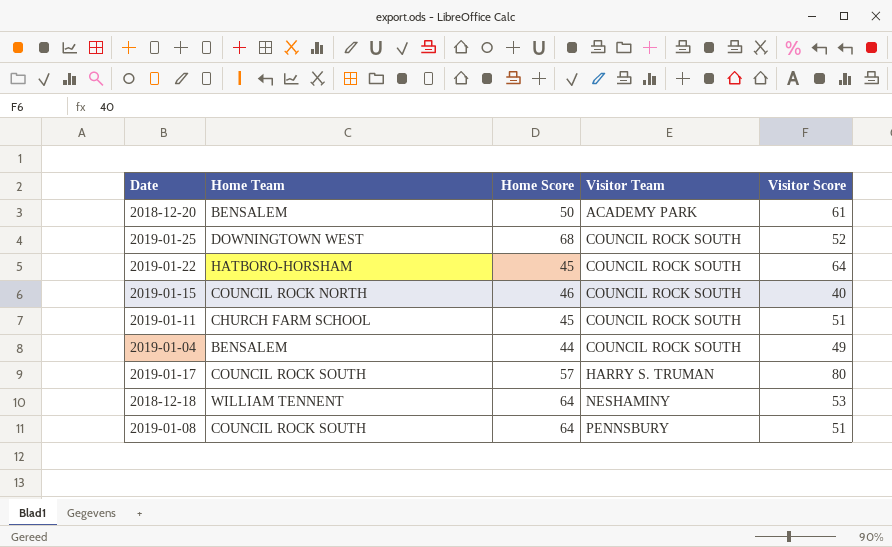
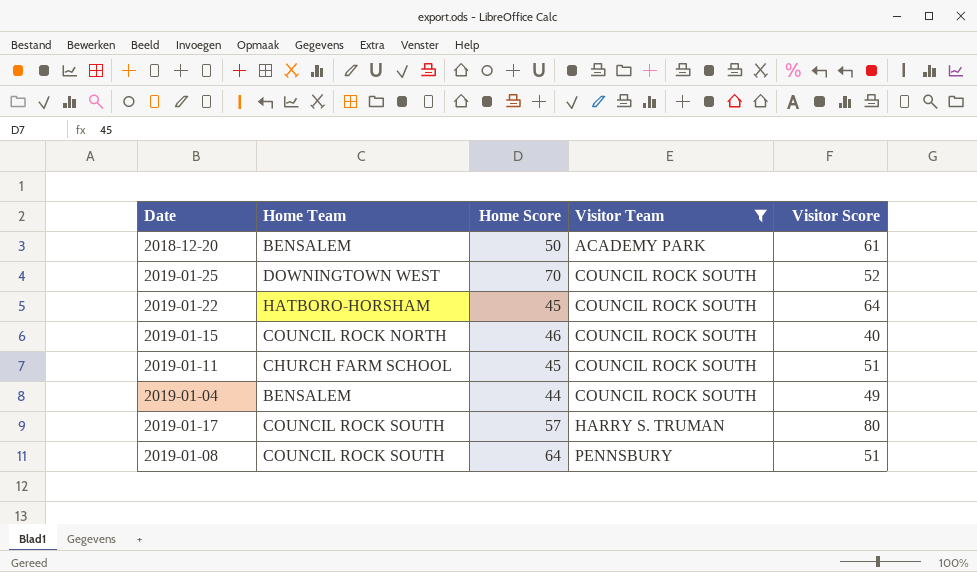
filter: none -> Visitor Team != NESHAMINY
2019-01-25 | Home Score: 68 -> 70

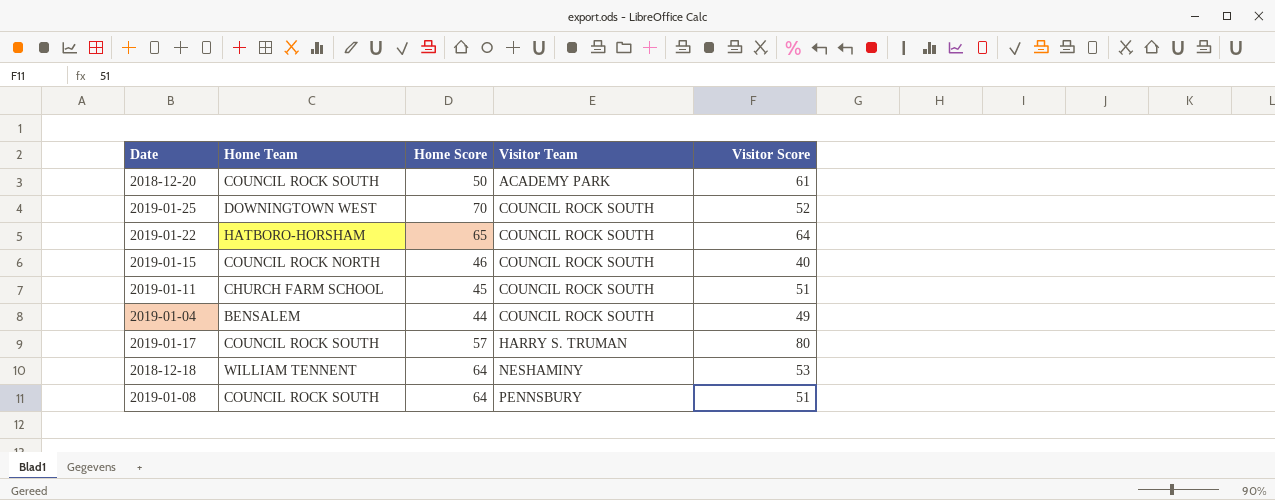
filter: Visitor Team != NESHAMINY -> none
2018-12-20 | Home Team: BENSALEM -> COUNCIL ROCK SOUTH
2019-01-22 | Home Score: 45 -> 65

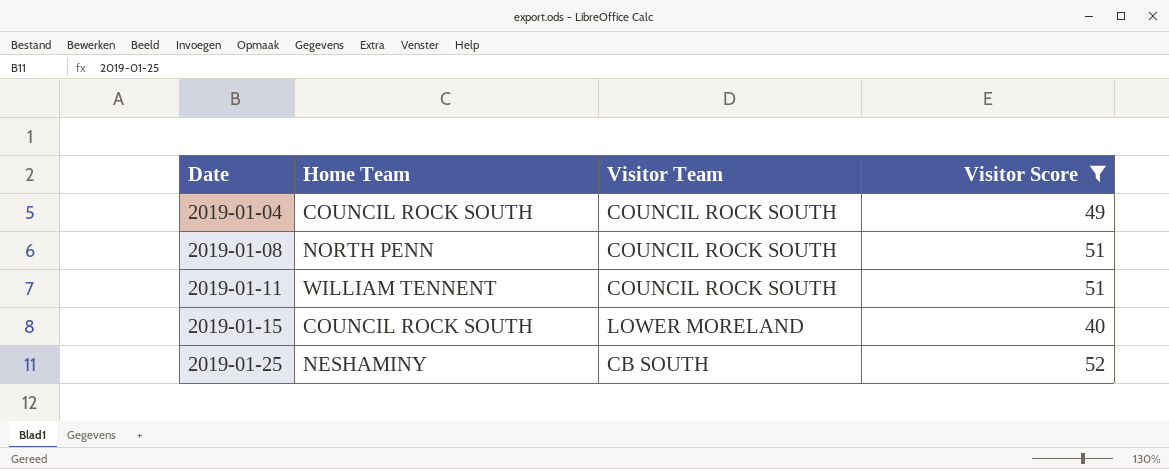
filter: none -> Visitor Score <= 52
row order: Visitor Team ascending -> Date ascending
column Home Score | position: 3 -> none
2019-01-04 | Home Team: BENSALEM -> COUNCIL ROCK SOUTH
2019-01-08 | Home Team: COUNCIL ROCK SOUTH -> NORTH PENN
2019-01-08 | Visitor Team: PENNSBURY -> COUNCIL ROCK SOUTH
2019-01-11 | Home Team: CHURCH FARM SCHOOL -> WILLIAM TENNENT
2019-01-15 | Home Team: COUNCIL ROCK NORTH -> COUNCIL ROCK SOUTH
2019-01-15 | Visitor Team: COUNCIL ROCK SOUTH -> LOWER MORELAND
2019-01-25 | Home Team: DOWNINGTOWN WEST -> NESHAMINY
2019-01-25 | Visitor Team: COUNCIL ROCK SOUTH -> CB SOUTH

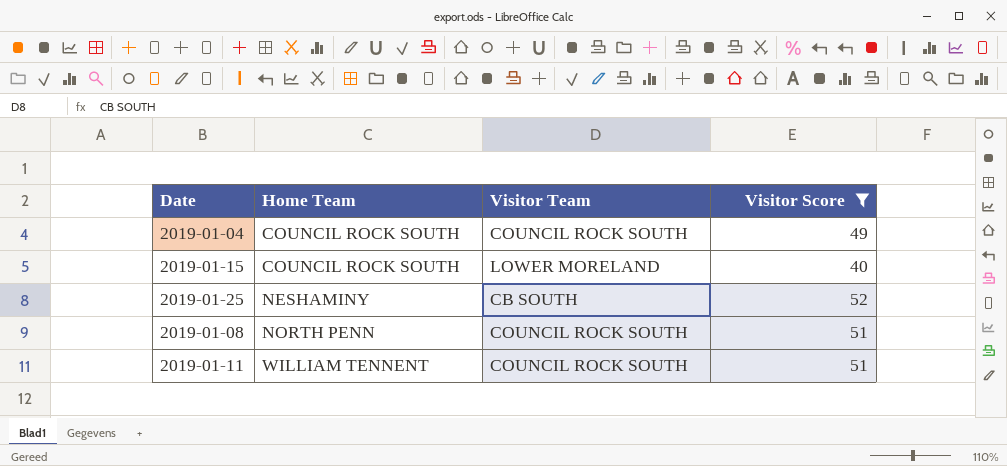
row order: Date ascending -> Home Team ascending

